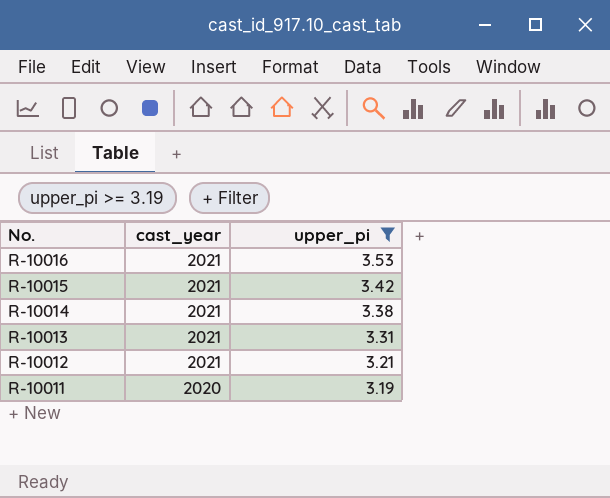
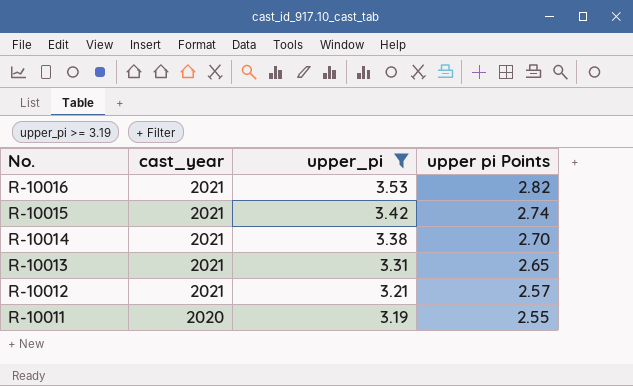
column upper pi Points | formula: none -> [upper_pi] * 0.8

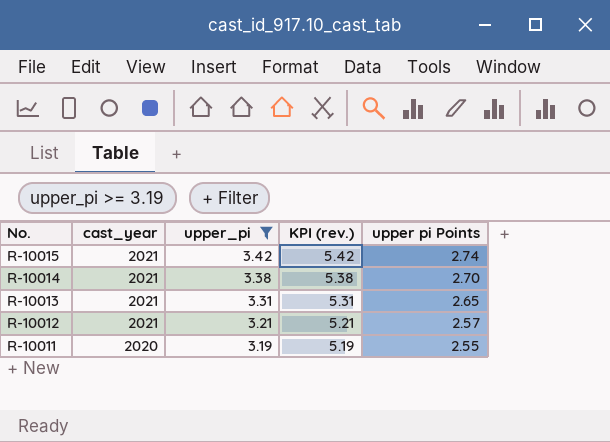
column KPI (rev.) | formula: none -> [upper_pi] + 2
row R-10016: 2021 | 3.53 | 2.82 -> none

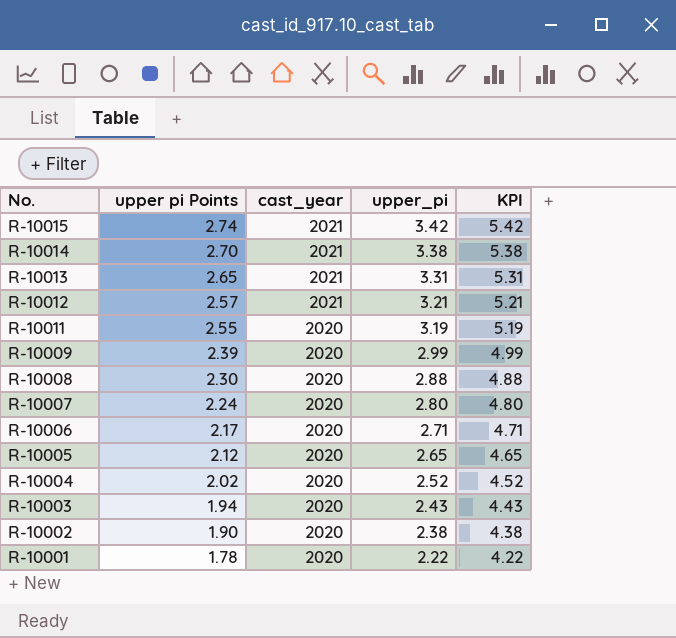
filter: upper_pi >= 3.19 -> none
column upper pi Points | position: 5 -> 2
column name: KPI (rev.) -> KPI

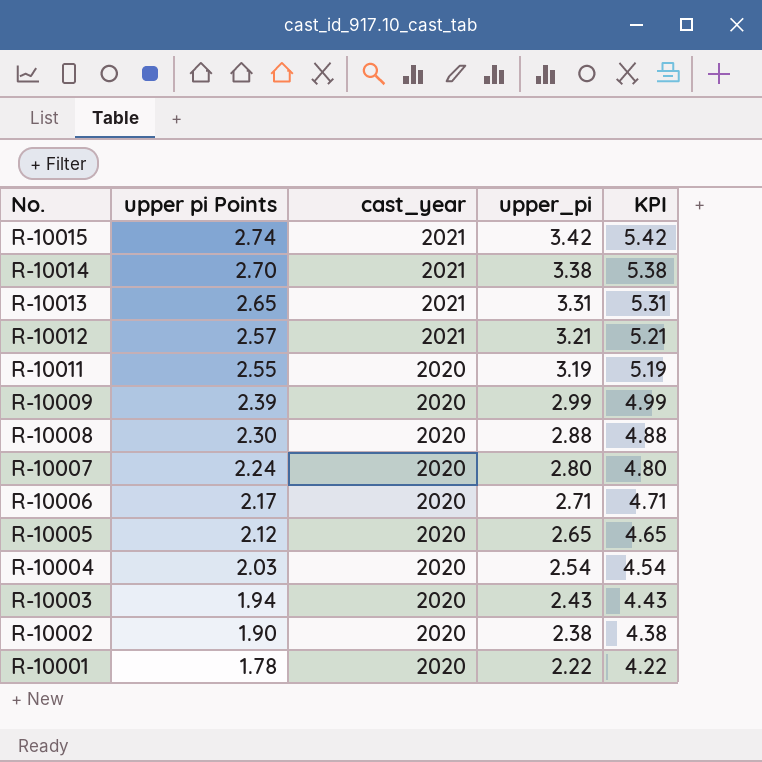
R-10004 | upper pi Points: 2.02 -> 2.03
R-10004 | upper_pi: 2.52 -> 2.54
R-10004 | KPI: 4.52 -> 4.54

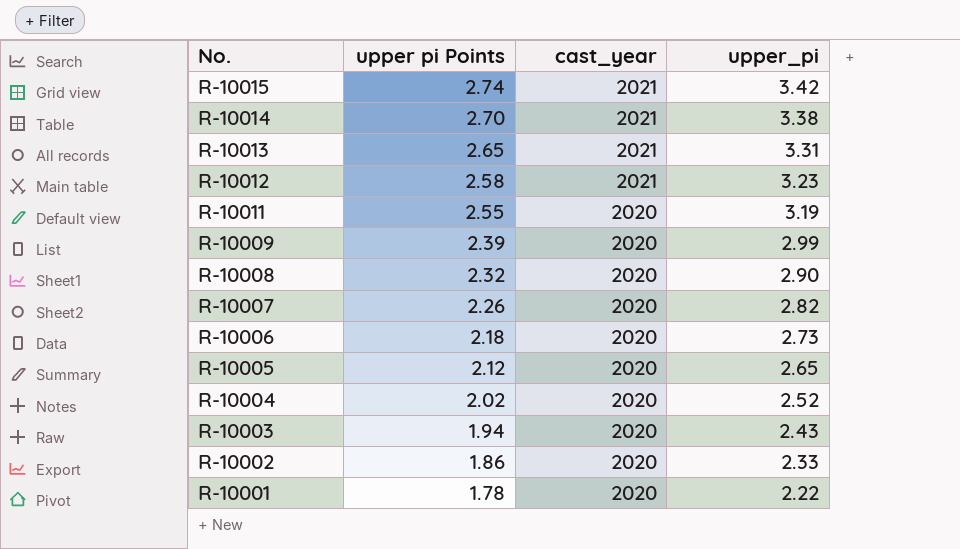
column KPI | formula: [upper_pi] + 2 -> none
R-10012 | upper pi Points: 2.57 -> 2.58
R-10012 | upper_pi: 3.21 -> 3.23
R-10008 | upper pi Points: 2.30 -> 2.32
R-10008 | upper_pi: 2.88 -> 2.90
R-10007 | upper pi Points: 2.24 -> 2.26
R-10007 | upper_pi: 2.80 -> 2.82
R-10006 | upper pi Points: 2.17 -> 2.18
R-10006 | upper_pi: 2.71 -> 2.73
R-10004 | upper pi Points: 2.03 -> 2.02
R-10004 | upper_pi: 2.54 -> 2.52
R-10002 | upper pi Points: 1.90 -> 1.86
R-10002 | upper_pi: 2.38 -> 2.33

